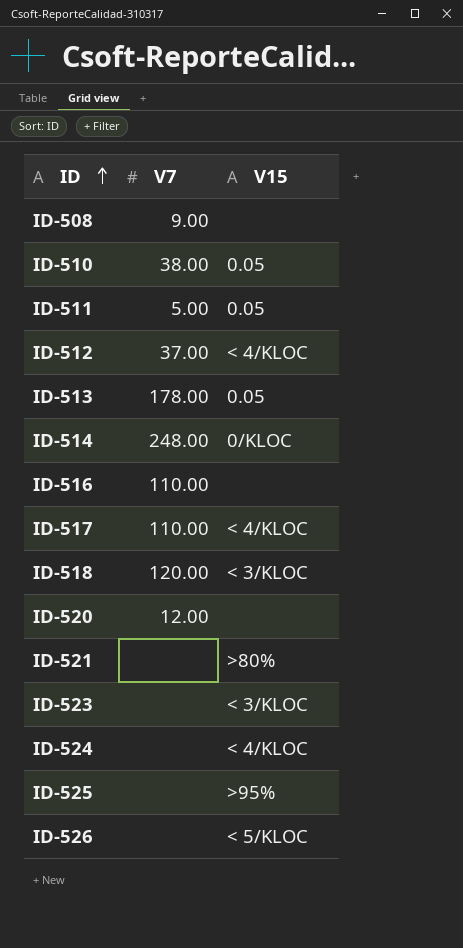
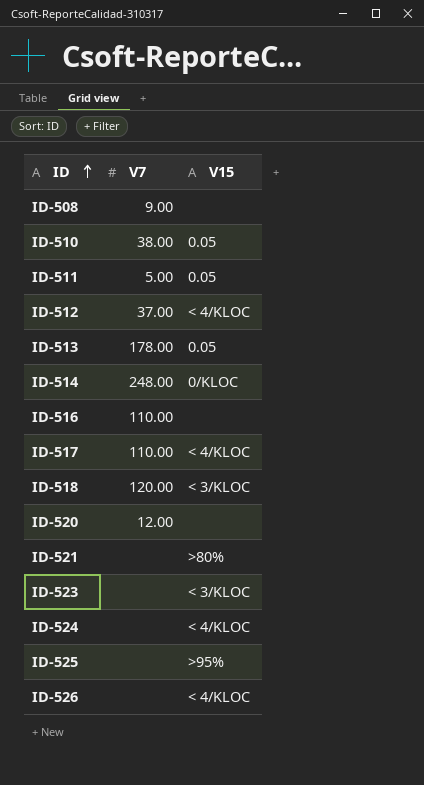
ID-526 | V15: < 5/KLOC -> < 4/KLOC

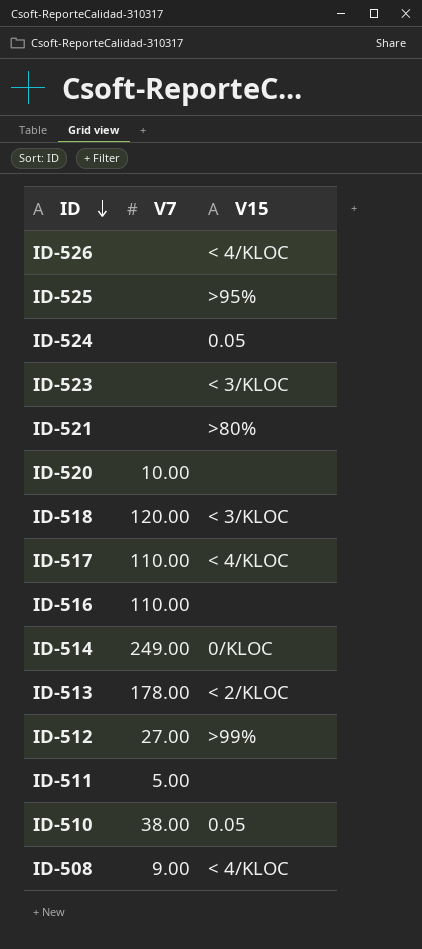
row order: ID ascending -> ID descending
ID-524 | V15: < 4/KLOC -> 0.05
ID-520 | V7: 12.00 -> 10.00
ID-514 | V7: 248.00 -> 249.00
ID-513 | V15: 0.05 -> < 2/KLOC
ID-512 | V7: 37.00 -> 27.00
ID-512 | V15: < 4/KLOC -> >99%
ID-511 | V15: 0.05 -> none
ID-508 | V15: none -> < 4/KLOC

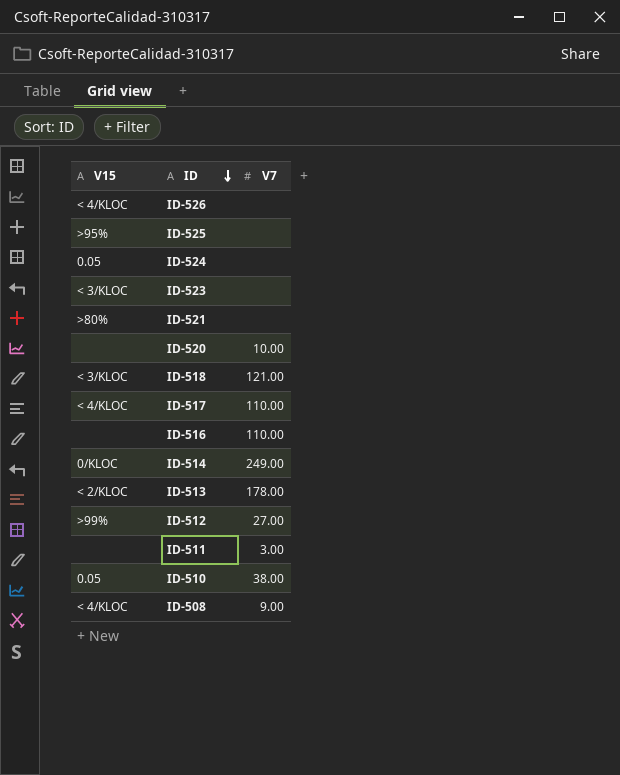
column V15 | position: 3 -> 1
ID-518 | V7: 120.00 -> 121.00
ID-511 | V7: 5.00 -> 3.00

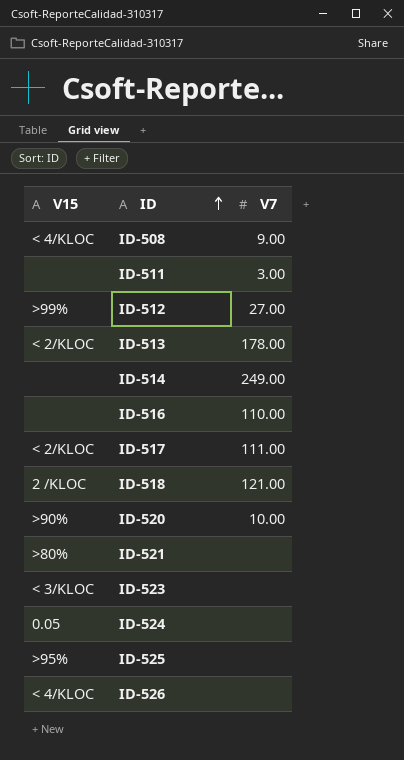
row order: ID descending -> ID ascending
row ID-510: 0.05 | 38.00 -> none
ID-514 | V15: 0/KLOC -> none
ID-517 | V15: < 4/KLOC -> < 2/KLOC
ID-517 | V7: 110.00 -> 111.00
ID-518 | V15: < 3/KLOC -> 2 /KLOC
ID-520 | V15: none -> >90%

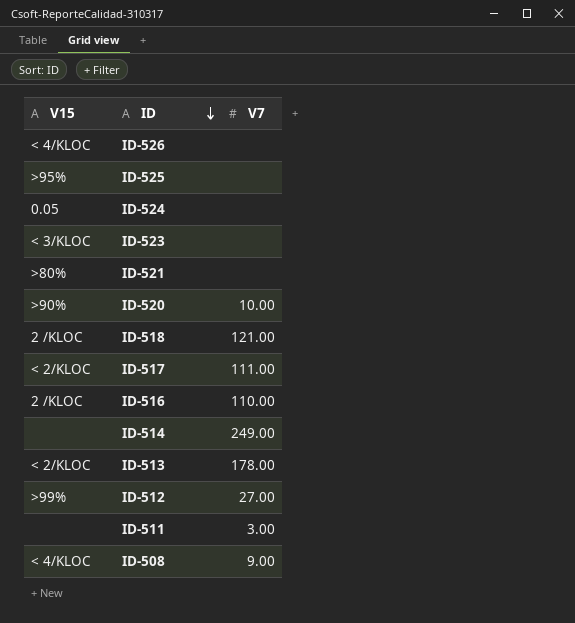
row order: ID ascending -> ID descending
ID-516 | V15: none -> 2 /KLOC

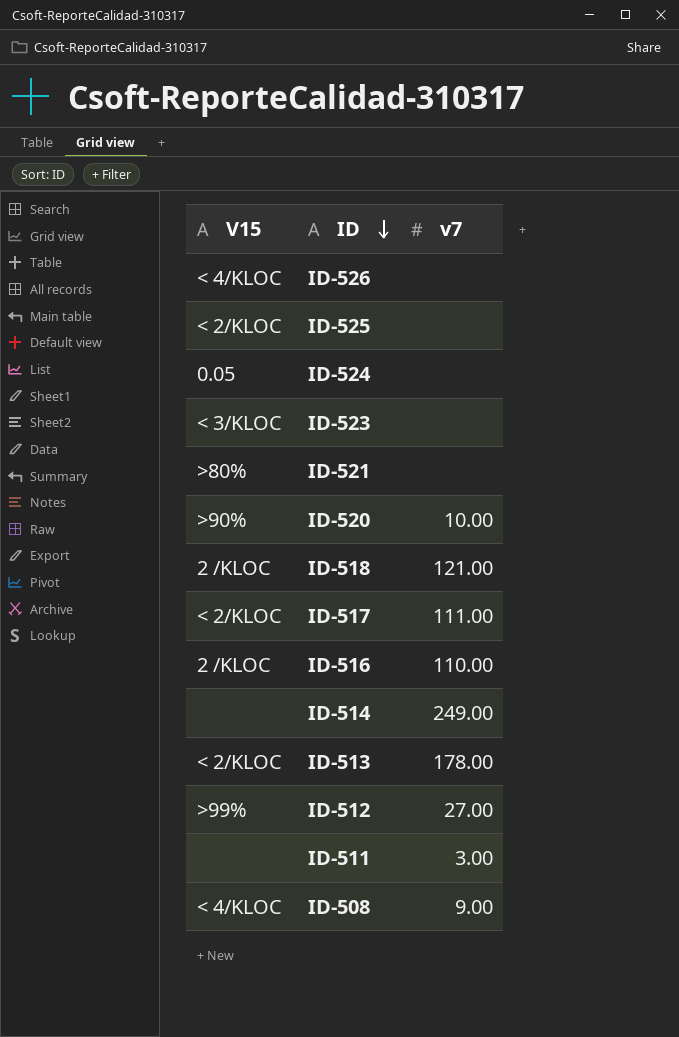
column name: V7 -> v7
ID-525 | V15: >95% -> < 2/KLOC

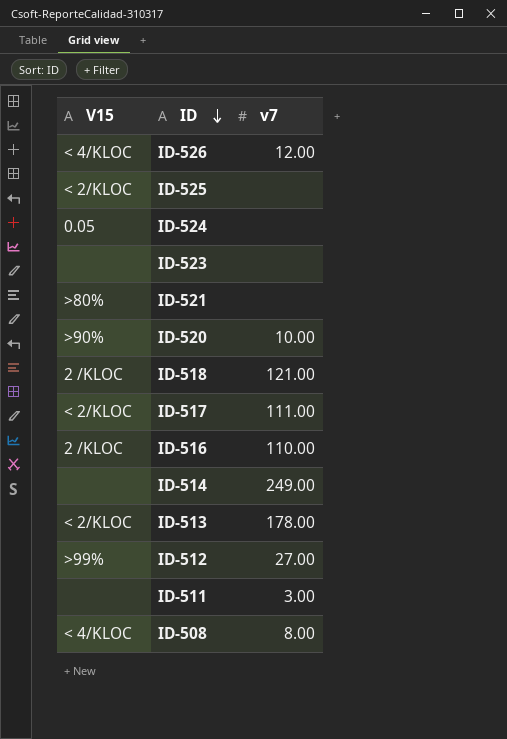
ID-526 | v7: none -> 12.00
ID-523 | V15: < 3/KLOC -> none
ID-508 | v7: 9.00 -> 8.00

